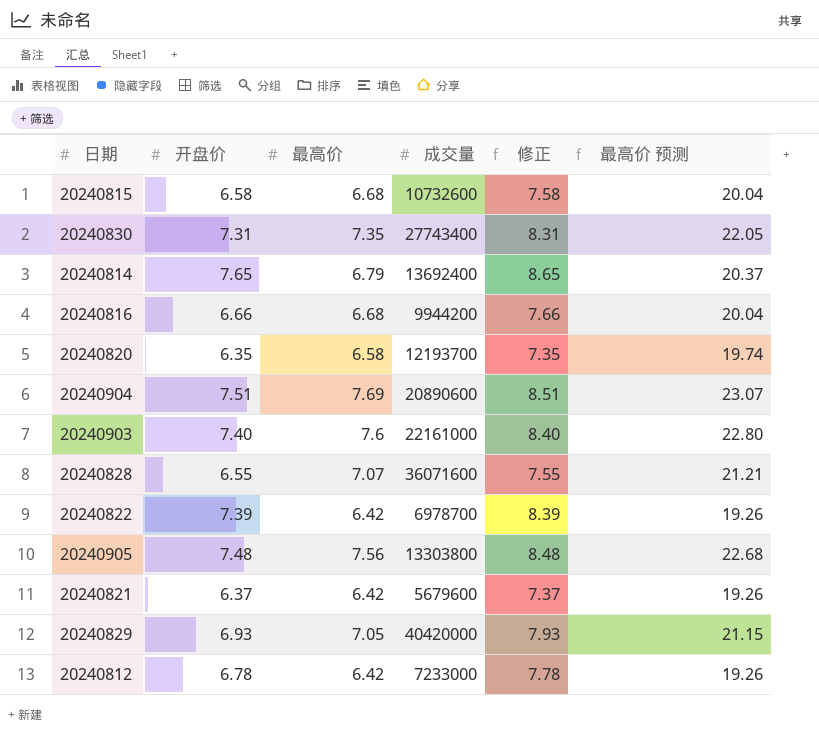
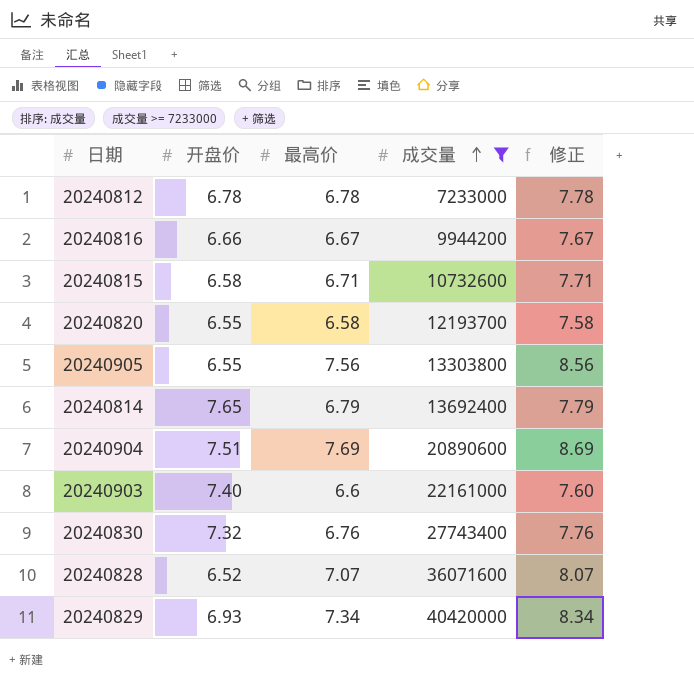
filter: none -> 成交量 >= 7233000
row order: none -> 成交量 ascending
column 最高价 预测 | formula: [最高价] * 3 -> none
column 修正 | formula: [开盘价] + 1 -> [最高价] + 1
20240812 | 最高价: 6.42 -> 6.78
20240816 | 最高价: 6.68 -> 6.67
20240815 | 最高价: 6.68 -> 6.71
20240820 | 开盘价: 6.35 -> 6.55
20240905 | 开盘价: 7.48 -> 6.55
20240903 | 最高价: 7.6 -> 6.6
20240830 | 开盘价: 7.31 -> 7.32
20240830 | 最高价: 7.35 -> 6.76
20240828 | 开盘价: 6.55 -> 6.52
20240829 | 最高价: 7.05 -> 7.34

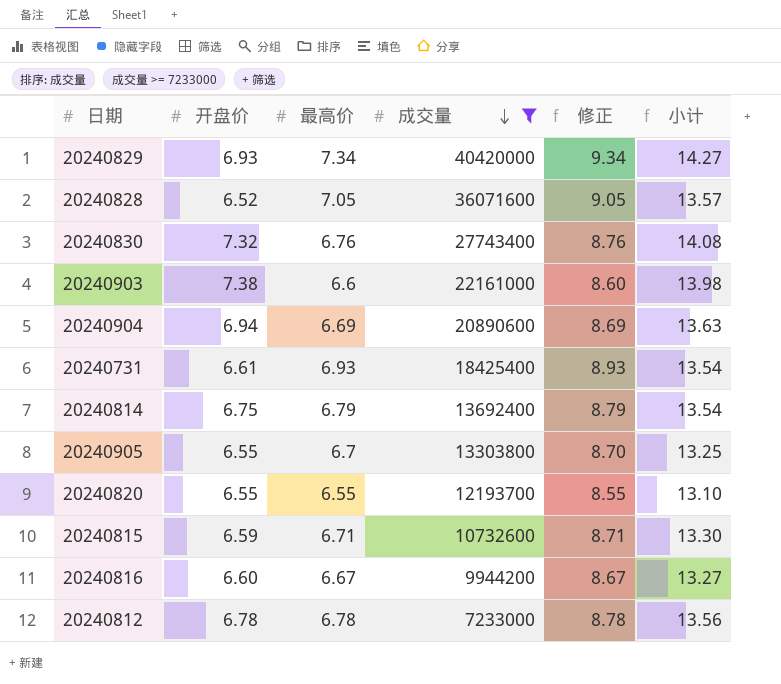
row order: 成交量 ascending -> 成交量 descending
column 修正 | formula: [最高价] + 1 -> [最高价] + 2
column 小计 | formula: none -> [开盘价] + [最高价]
20240828 | 最高价: 7.07 -> 7.05
20240903 | 开盘价: 7.40 -> 7.38
20240904 | 开盘价: 7.51 -> 6.94
20240904 | 最高价: 7.69 -> 6.69
row 20240731: none -> 6.61 | 6.93 | 18425400 | 8.93 | 13.54
20240814 | 开盘价: 7.65 -> 6.75
20240905 | 最高价: 7.56 -> 6.7
20240820 | 最高价: 6.58 -> 6.55
20240815 | 开盘价: 6.58 -> 6.59
20240816 | 开盘价: 6.66 -> 6.60

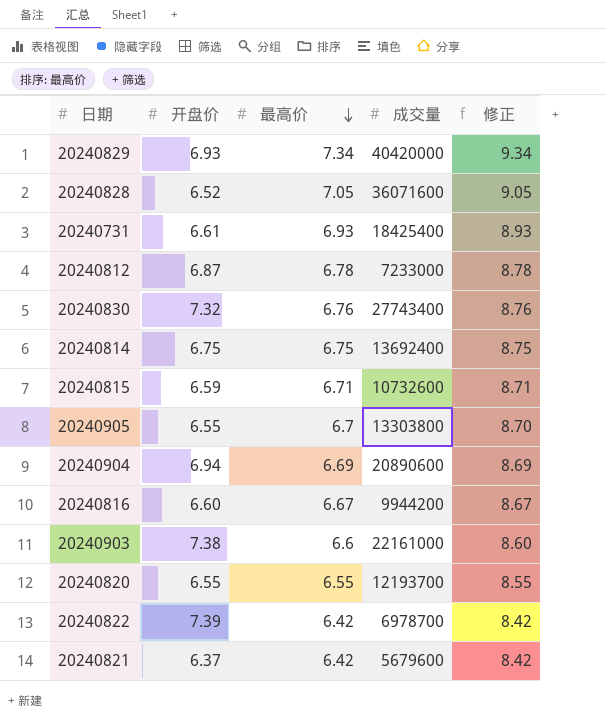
filter: 成交量 >= 7233000 -> none
row order: 成交量 descending -> 最高价 descending
column 小计 | formula: [开盘价] + [最高价] -> none
20240812 | 开盘价: 6.78 -> 6.87
20240814 | 最高价: 6.79 -> 6.75
20240814 | 修正: 8.79 -> 8.75

